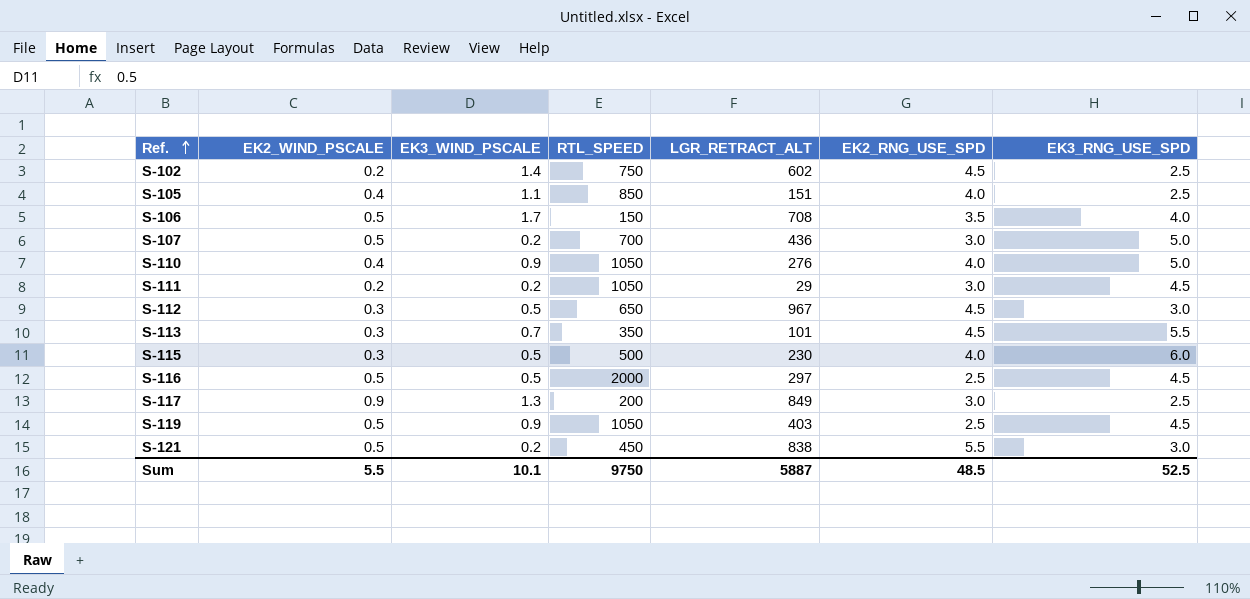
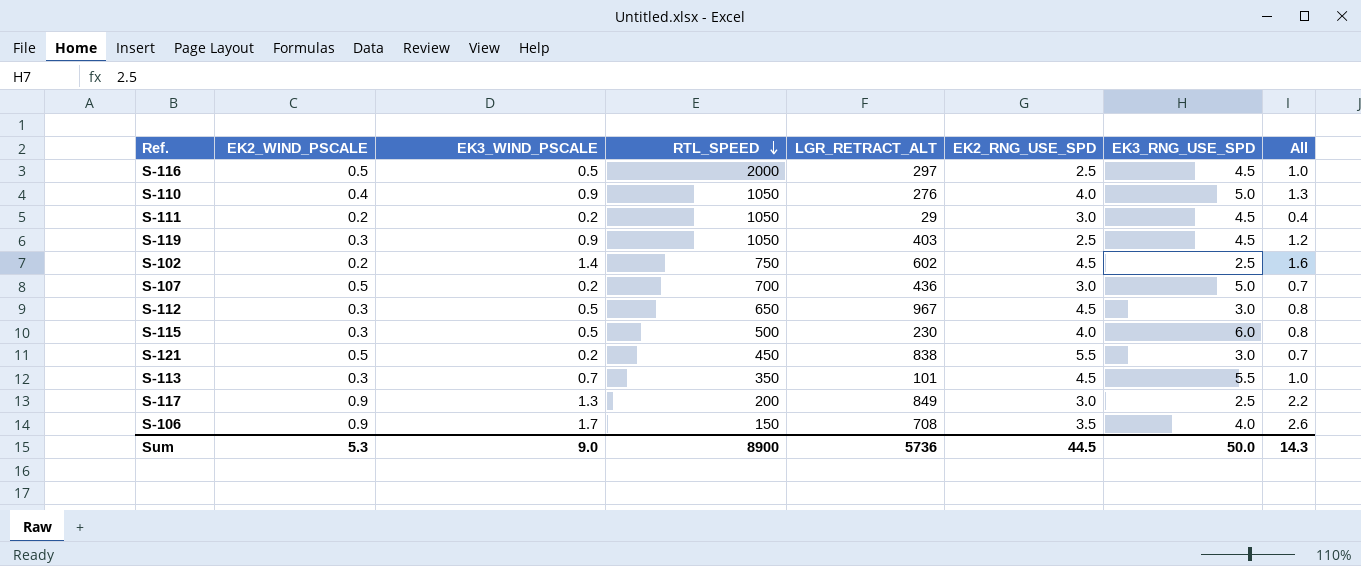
row order: Ref. ascending -> RTL_SPEED descending
column All | formula: none -> [EK2_WIND_PSCALE] + [EK3_WIND_PSCALE]
row S-105: 0.4 | 1.1 | 850 | 151 | 4.0 | 2.5 -> none
S-119 | EK2_WIND_PSCALE: 0.5 -> 0.3
S-106 | EK2_WIND_PSCALE: 0.5 -> 0.9
Sum | EK2_WIND_PSCALE: 5.5 -> 5.3
Sum | EK3_WIND_PSCALE: 10.1 -> 9.0
Sum | RTL_SPEED: 9750 -> 8900
Sum | LGR_RETRACT_ALT: 5887 -> 5736
Sum | EK2_RNG_USE_SPD: 48.5 -> 44.5
Sum | EK3_RNG_USE_SPD: 52.5 -> 50.0

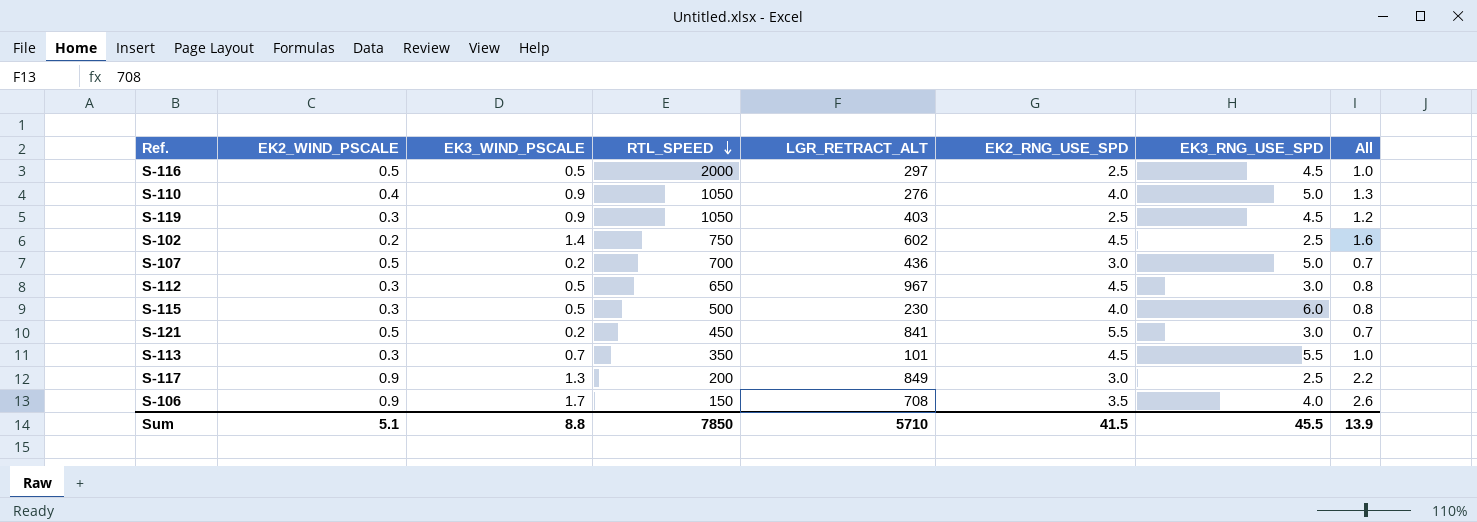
row S-111: 0.2 | 0.2 | 1050 | 29 | 3.0 | 4.5 | 0.4 -> none
S-121 | LGR_RETRACT_ALT: 838 -> 841
Sum | EK2_WIND_PSCALE: 5.3 -> 5.1
Sum | EK3_WIND_PSCALE: 9.0 -> 8.8
Sum | RTL_SPEED: 8900 -> 7850
Sum | LGR_RETRACT_ALT: 5736 -> 5710
Sum | EK2_RNG_USE_SPD: 44.5 -> 41.5
Sum | EK3_RNG_USE_SPD: 50.0 -> 45.5
Sum | All: 14.3 -> 13.9

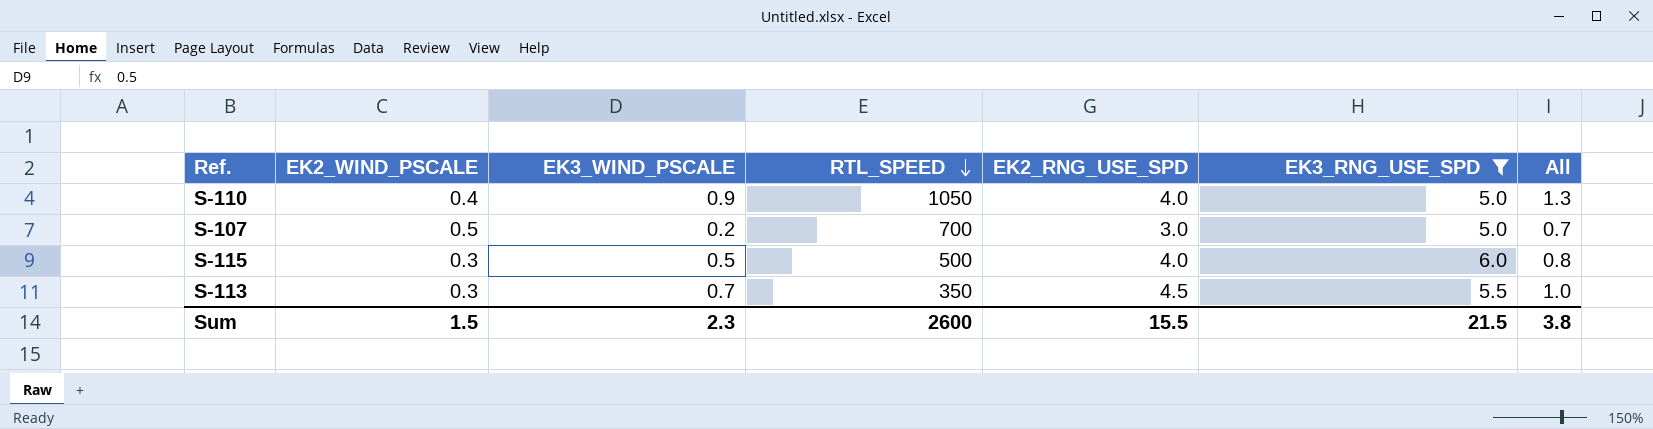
filter: none -> EK3_RNG_USE_SPD >= 5.0
column LGR_RETRACT_ALT | position: 5 -> none
Sum | EK2_WIND_PSCALE: 5.1 -> 1.5
Sum | EK3_WIND_PSCALE: 8.8 -> 2.3
Sum | RTL_SPEED: 7850 -> 2600
Sum | EK2_RNG_USE_SPD: 41.5 -> 15.5
Sum | EK3_RNG_USE_SPD: 45.5 -> 21.5
Sum | All: 13.9 -> 3.8

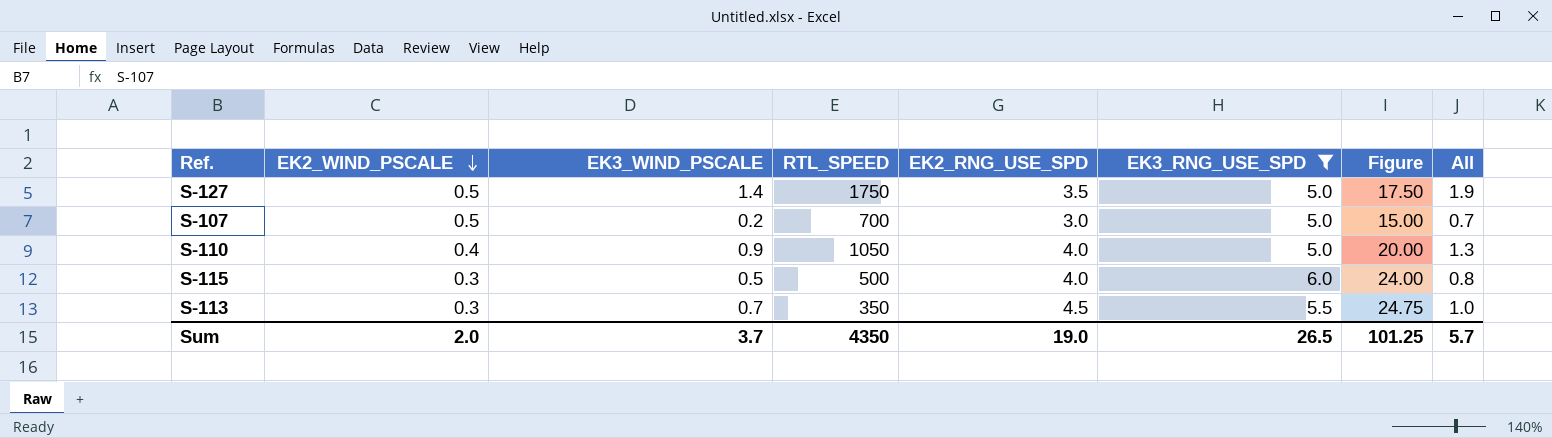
row order: RTL_SPEED descending -> EK2_WIND_PSCALE descending
column Figure | formula: none -> [EK2_RNG_USE_SPD] * [EK3_RNG_USE_SPD]
row S-127: none -> 0.5 | 1.4 | 1750 | 3.5 | 5.0 | 17.50 | 1.9
Sum | EK2_WIND_PSCALE: 1.5 -> 2.0
Sum | EK3_WIND_PSCALE: 2.3 -> 3.7
Sum | RTL_SPEED: 2600 -> 4350
Sum | EK2_RNG_USE_SPD: 15.5 -> 19.0
Sum | EK3_RNG_USE_SPD: 21.5 -> 26.5
Sum | All: 3.8 -> 5.7

